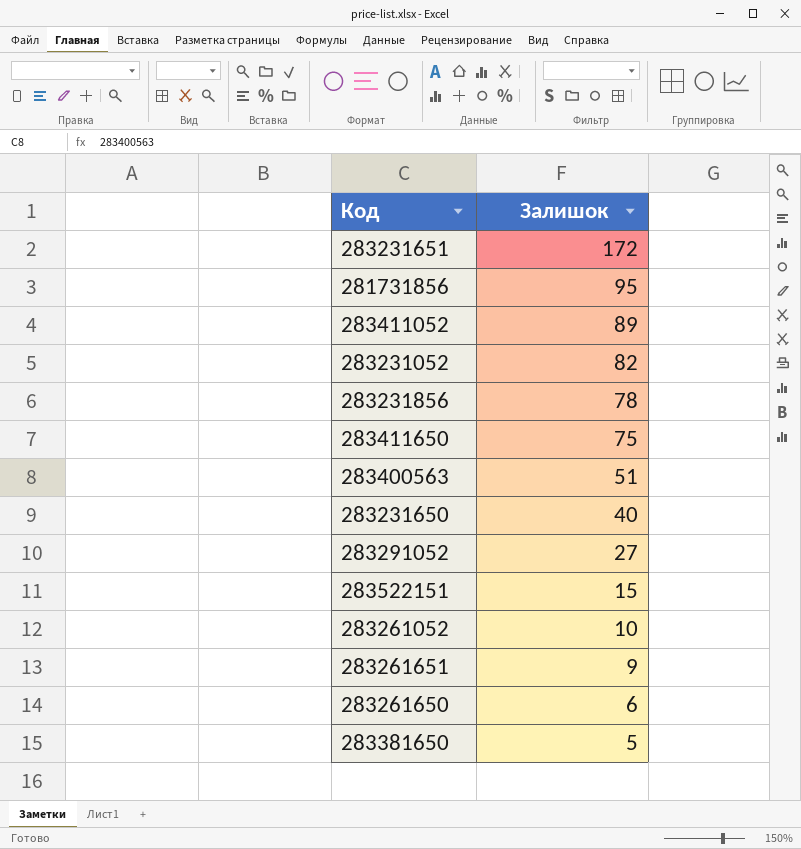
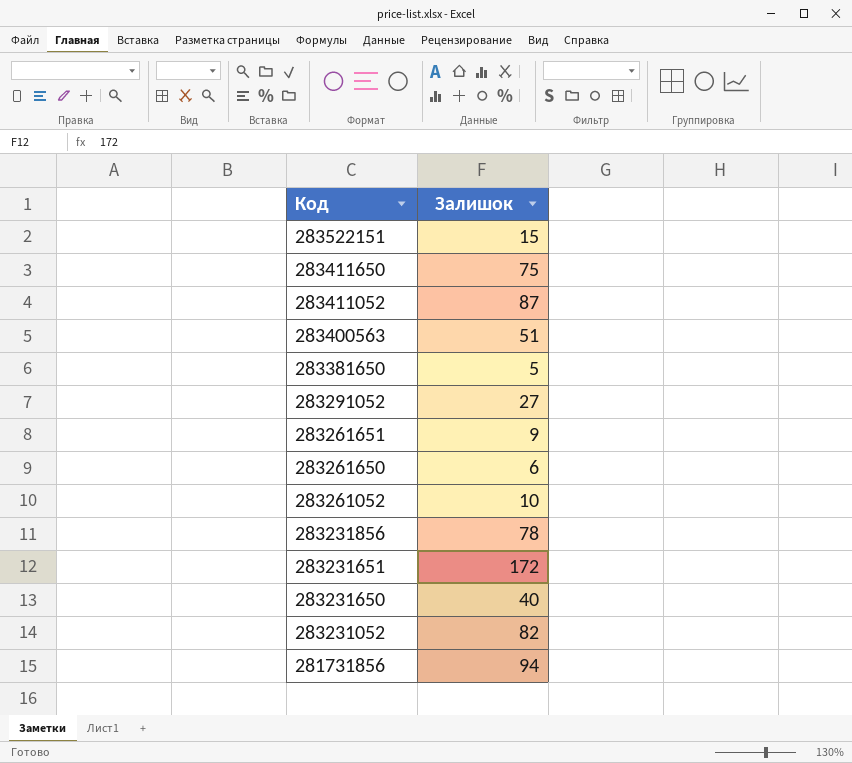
row order: Залишок descending -> Код descending
283411052 | Залишок: 89 -> 87
281731856 | Залишок: 95 -> 94

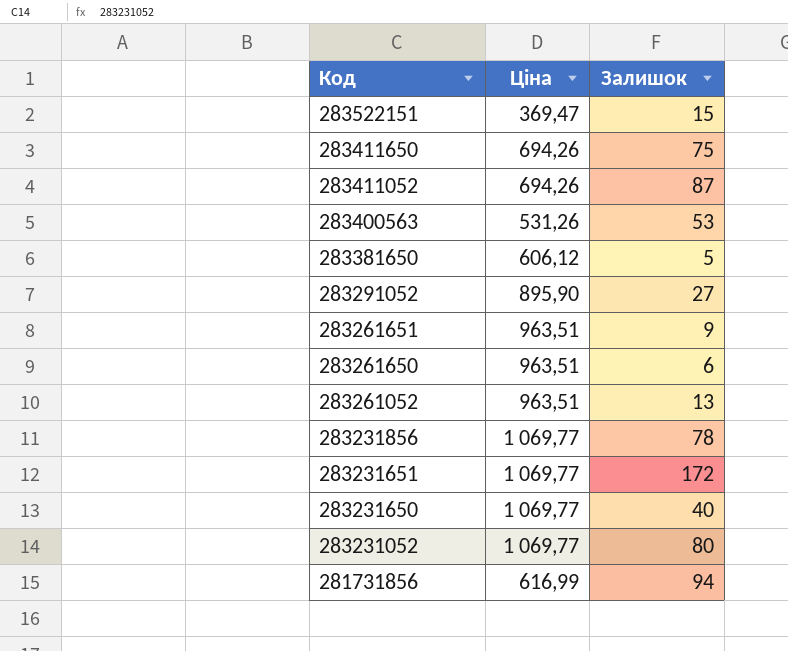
column Ціна | position: none -> 2
283400563 | Залишок: 51 -> 53
283261052 | Залишок: 10 -> 13
283231052 | Залишок: 82 -> 80

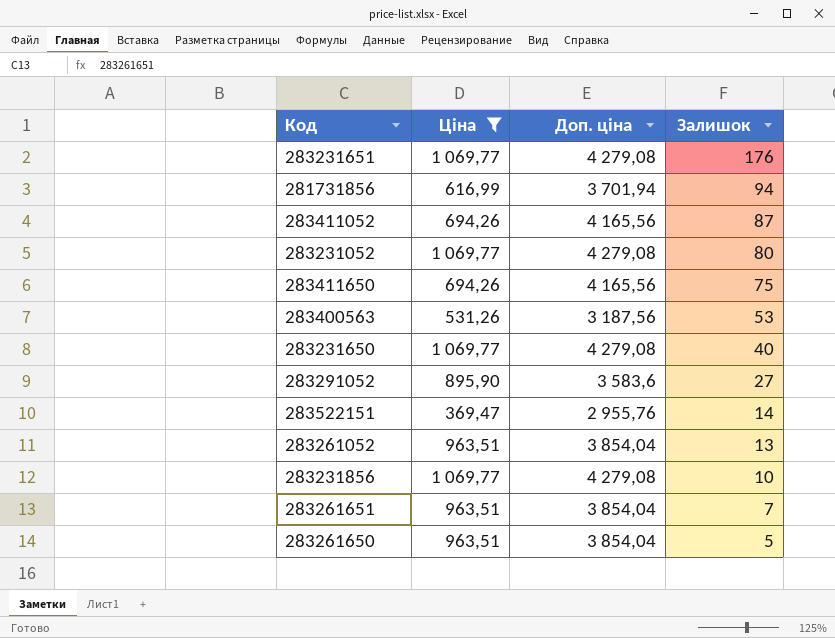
filter: none -> Ціна != 606,12
row order: Код descending -> Залишок descending
column Доп. ціна | position: none -> 3
283231651 | Залишок: 172 -> 176
283522151 | Залишок: 15 -> 14
283231856 | Залишок: 78 -> 10
283261651 | Залишок: 9 -> 7
283261650 | Залишок: 6 -> 5

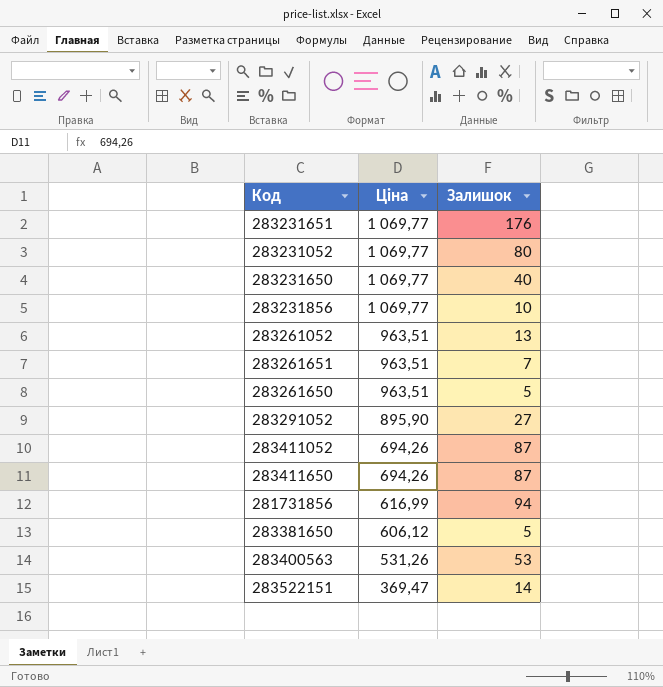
filter: Ціна != 606,12 -> none
row order: Залишок descending -> Ціна descending
column Доп. ціна | position: 3 -> none
283411650 | Залишок: 75 -> 87

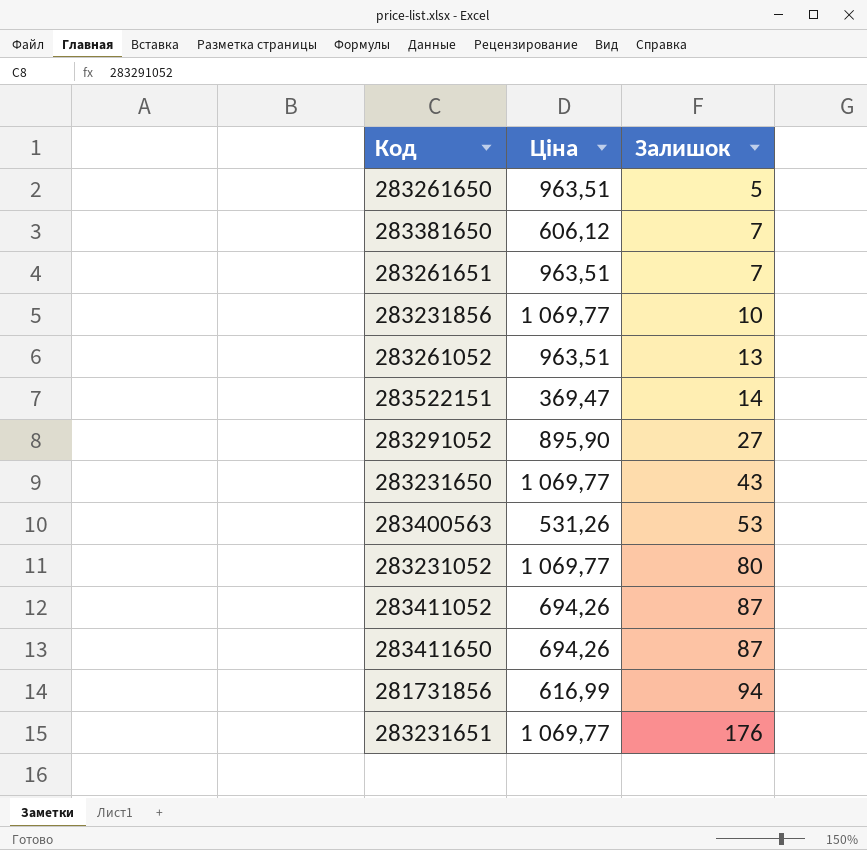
row order: Ціна descending -> Залишок ascending
283381650 | Залишок: 5 -> 7
283231650 | Залишок: 40 -> 43

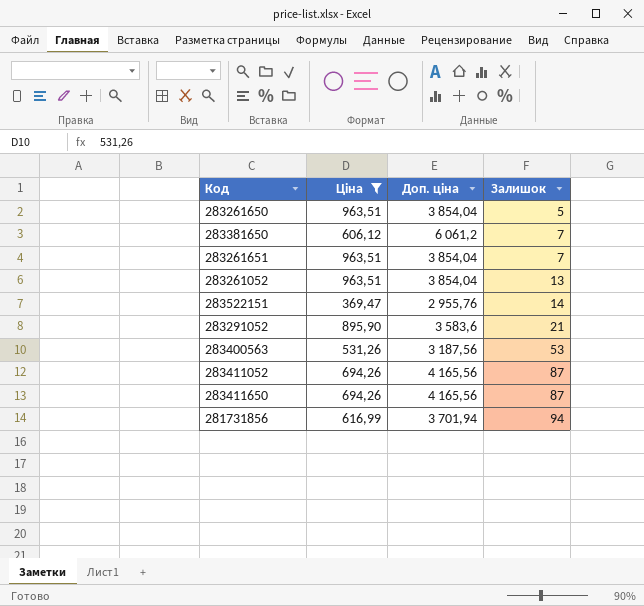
filter: none -> Ціна != 1 069,77
column Доп. ціна | position: none -> 3
283291052 | Залишок: 27 -> 21

